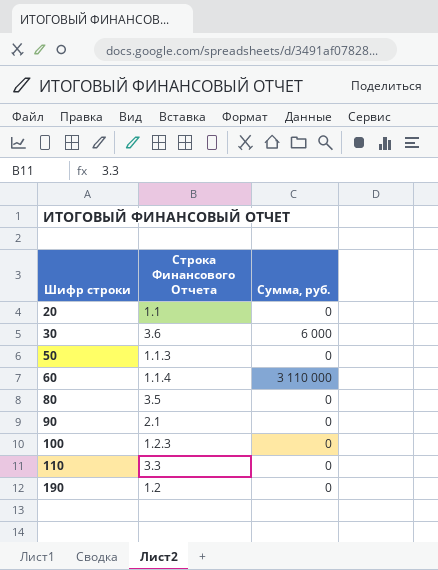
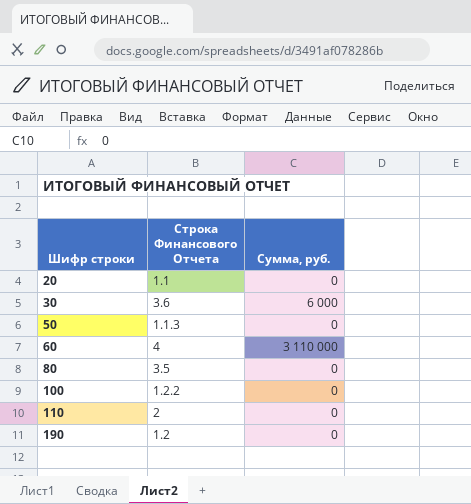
row 90: 2.1 | 0 -> none
60 | Строка Финансового Отчета: 1.1.4 -> 4
100 | Строка Финансового Отчета: 1.2.3 -> 1.2.2
110 | Строка Финансового Отчета: 3.3 -> 2

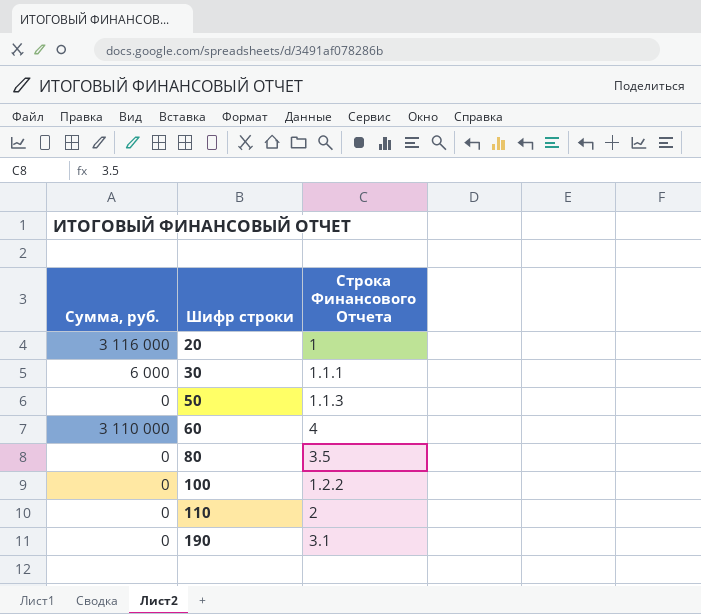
column Сумма, руб. | position: 3 -> 1
20 | Сумма, руб.: 0 -> 3 116 000
20 | Строка Финансового Отчета: 1.1 -> 1
30 | Строка Финансового Отчета: 3.6 -> 1.1.1
190 | Строка Финансового Отчета: 1.2 -> 3.1

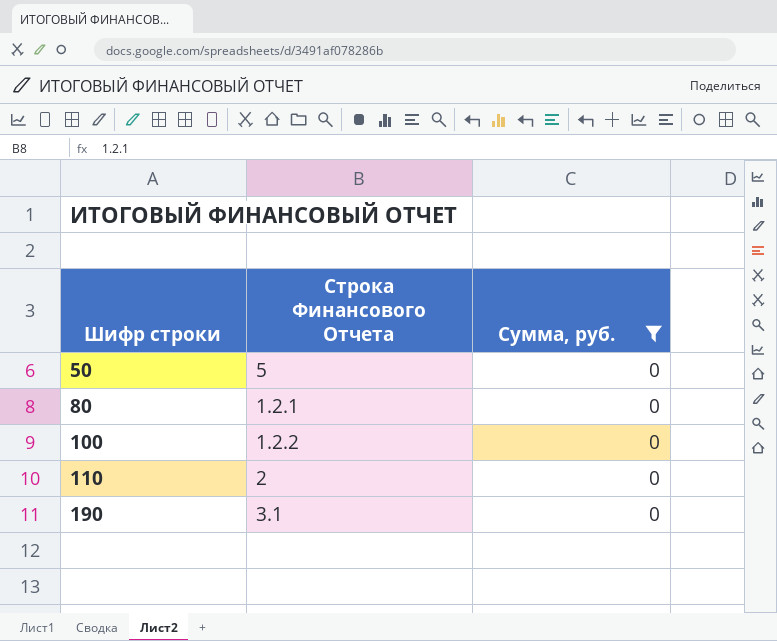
filter: none -> Сумма, руб. = 0
column Сумма, руб. | position: 1 -> 3
50 | Строка Финансового Отчета: 1.1.3 -> 5
80 | Строка Финансового Отчета: 3.5 -> 1.2.1

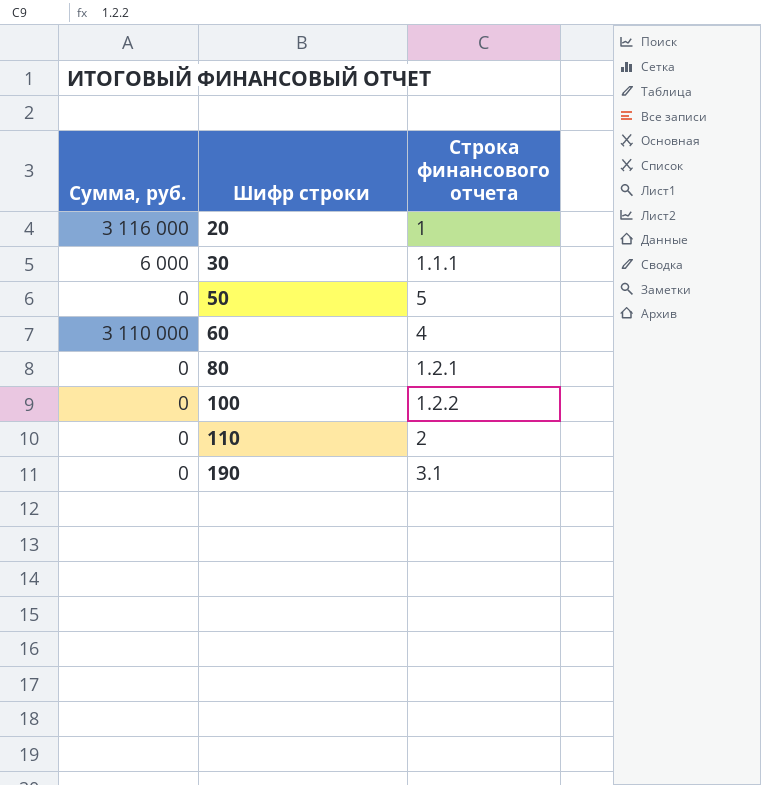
filter: Сумма, руб. = 0 -> none
column Сумма, руб. | position: 3 -> 1
column name: Строка Финансового Отчета -> Строка финансового отчета

